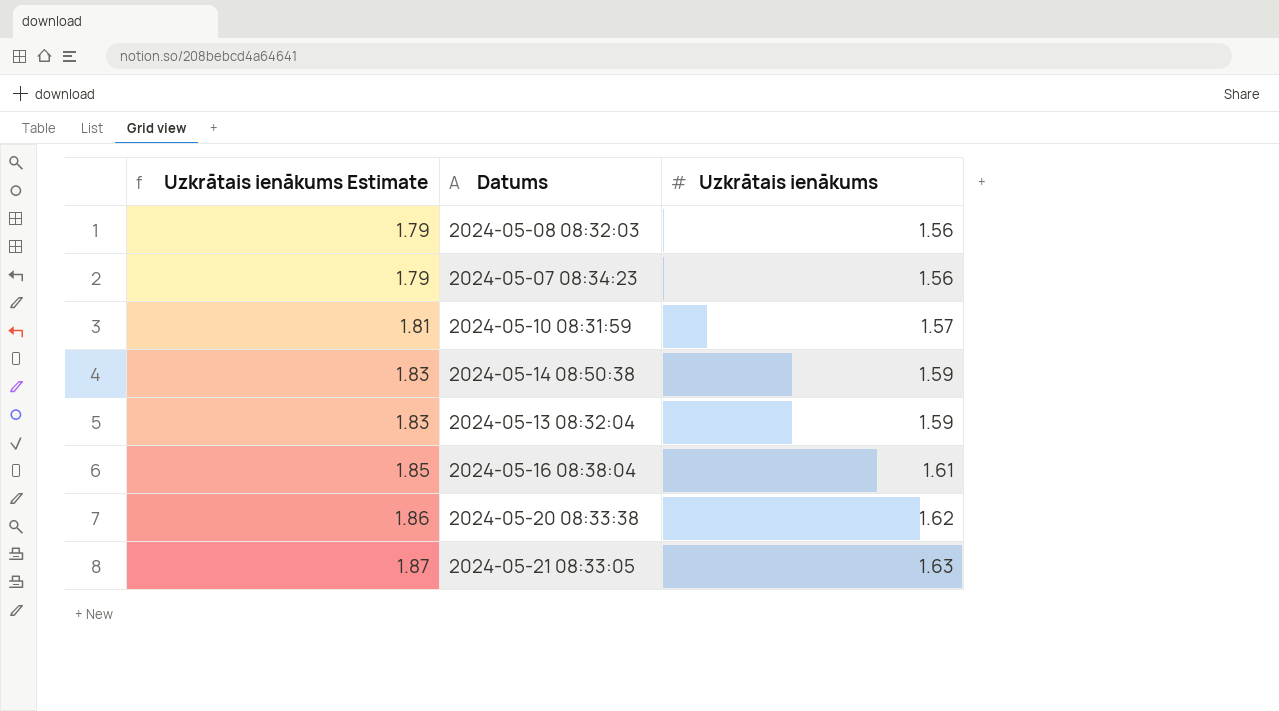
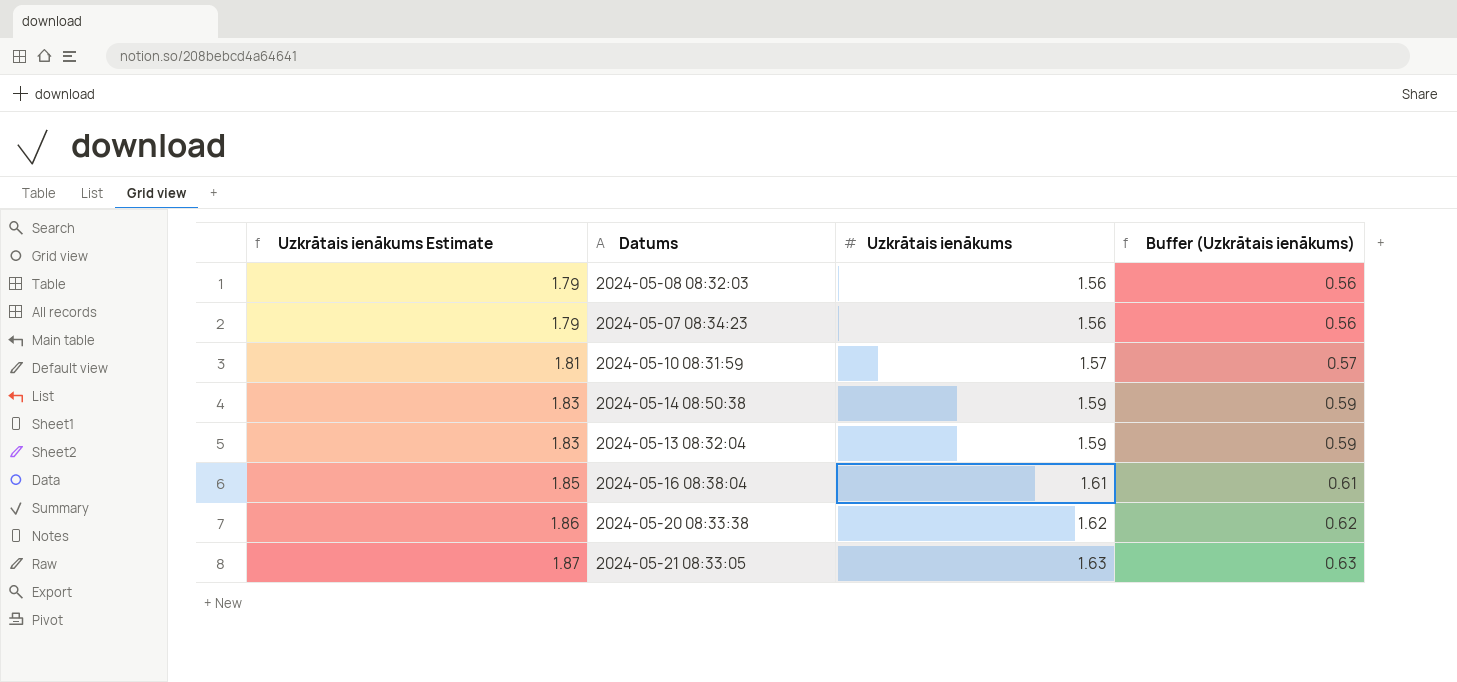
column Buffer (Uzkrātais ienākums) | formula: none -> [Uzkrātais ienākums] - 1

